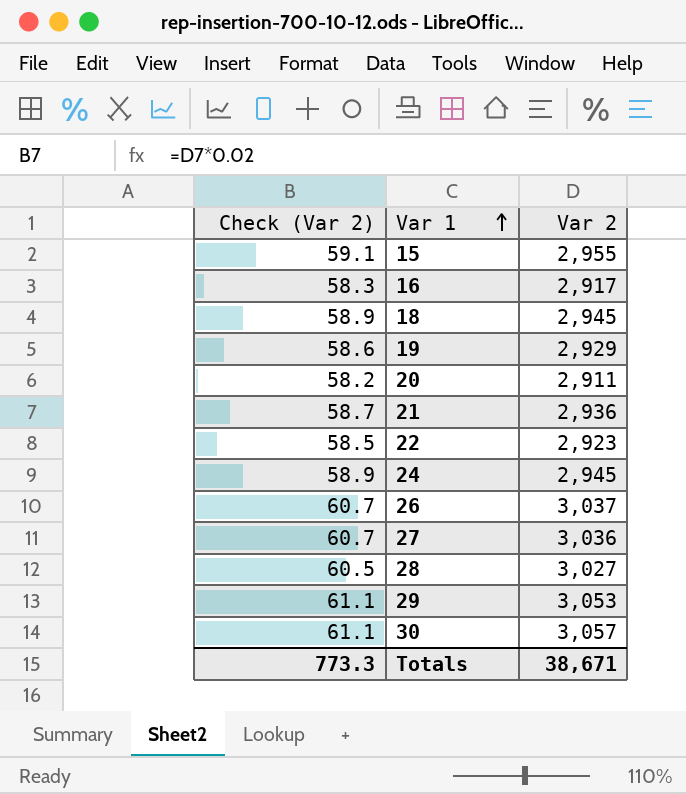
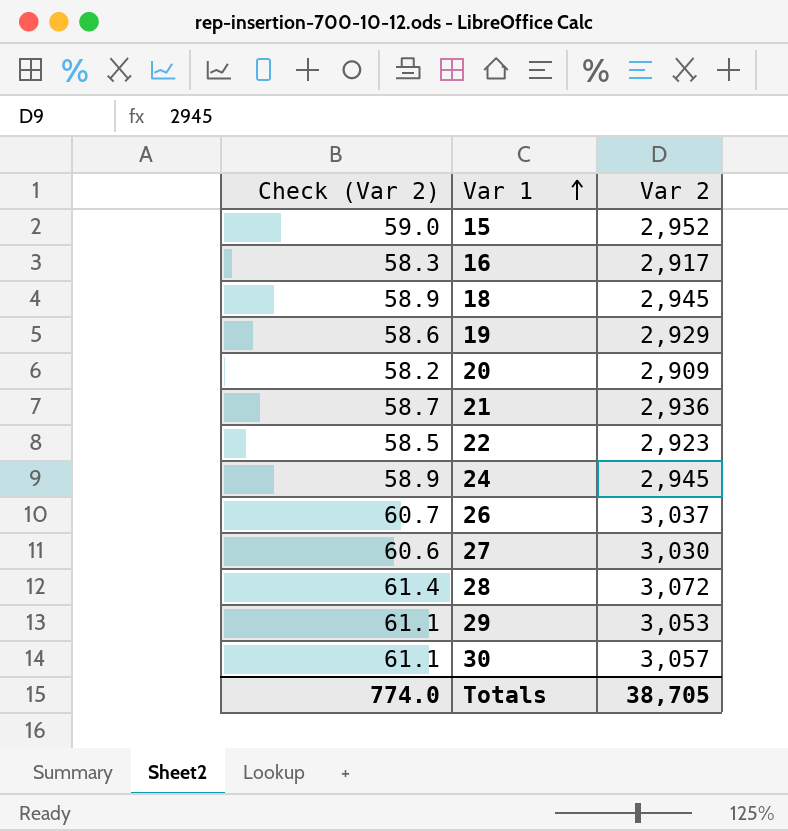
15 | Check (Var 2): 59.1 -> 59.0
15 | Var 2: 2,955 -> 2,952
20 | Var 2: 2,911 -> 2,909
27 | Check (Var 2): 60.7 -> 60.6
27 | Var 2: 3,036 -> 3,030
28 | Check (Var 2): 60.5 -> 61.4
28 | Var 2: 3,027 -> 3,072
Totals | Check (Var 2): 773.3 -> 774.0
Totals | Var 2: 38,671 -> 38,705

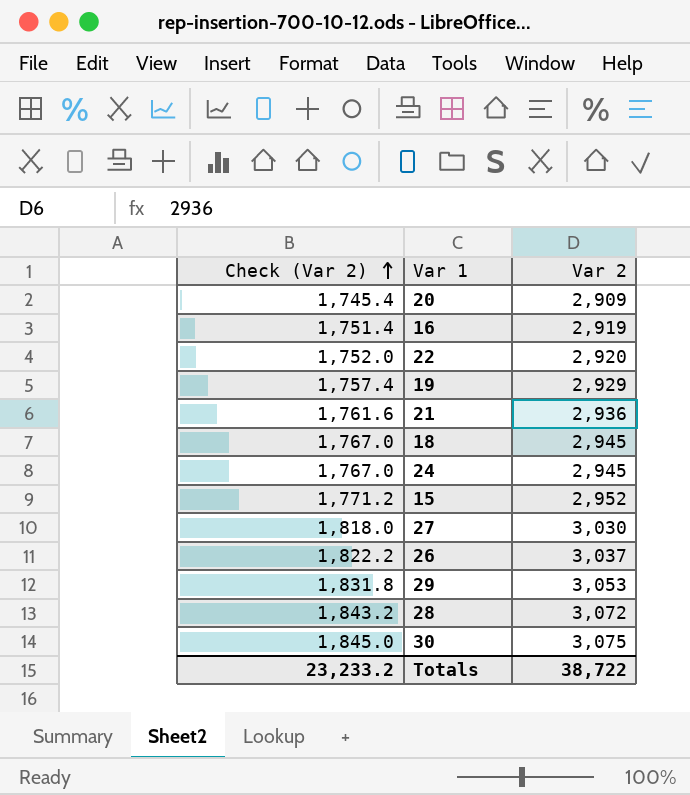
row order: Var 1 ascending -> Check (Var 2) ascending
column Check (Var 2) | formula: [Var 2] * 0.02 -> [Var 2] * 0.6
16 | Var 2: 2,917 -> 2,919
22 | Var 2: 2,923 -> 2,920
30 | Var 2: 3,057 -> 3,075
Totals | Check (Var 2): 774.0 -> 23,233.2
Totals | Var 2: 38,705 -> 38,722

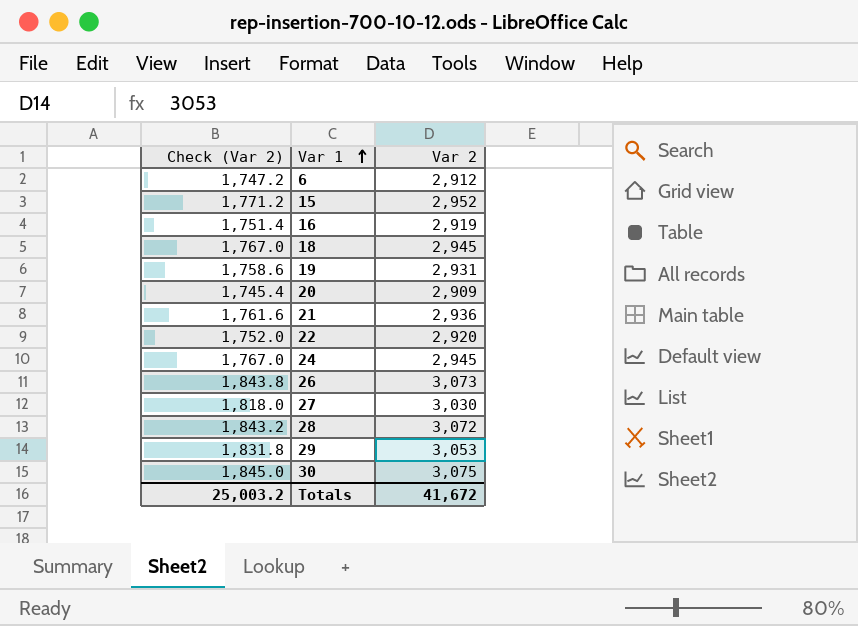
row order: Check (Var 2) ascending -> Var 1 ascending
row 6: none -> 1,747.2 | 2,912
19 | Check (Var 2): 1,757.4 -> 1,758.6
19 | Var 2: 2,929 -> 2,931
26 | Check (Var 2): 1,822.2 -> 1,843.8
26 | Var 2: 3,037 -> 3,073
Totals | Check (Var 2): 23,233.2 -> 25,003.2
Totals | Var 2: 38,722 -> 41,672

